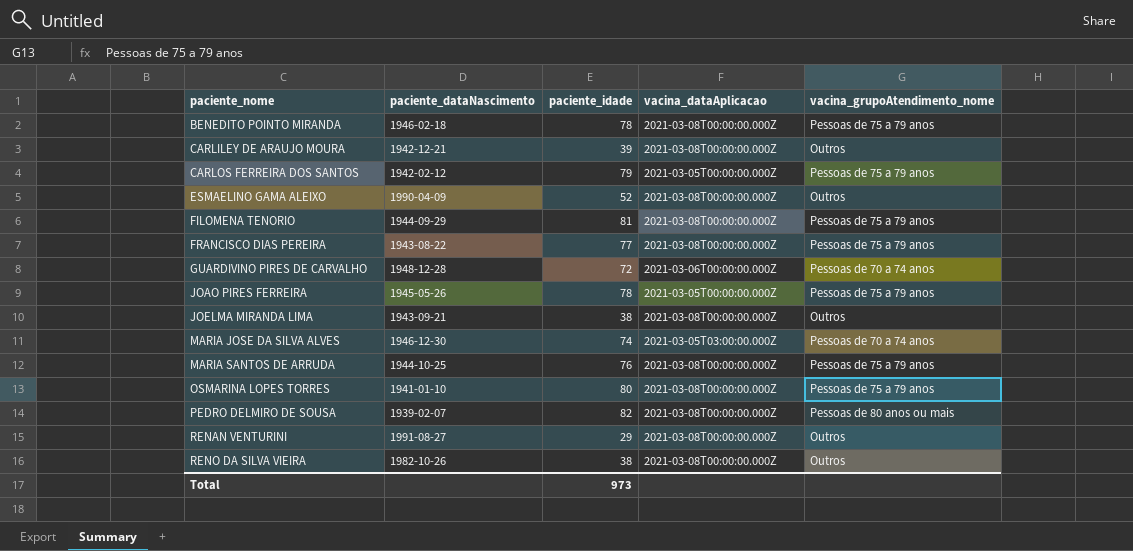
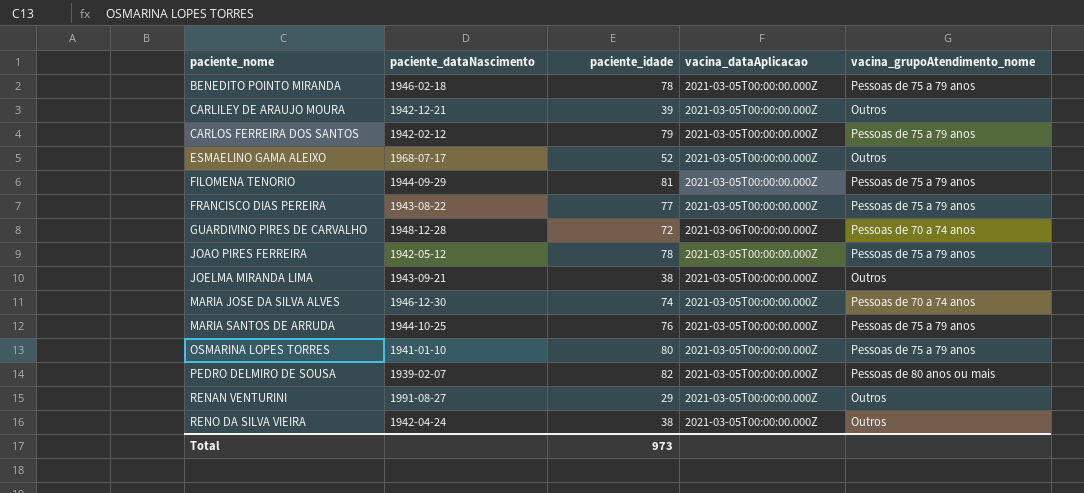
BENEDITO POINTO MIRANDA | vacina_dataAplicacao: 2021-03-08T00:00:00.000Z -> 2021-03-05T00:00:00.000Z
CARLILEY DE ARAUJO MOURA | vacina_dataAplicacao: 2021-03-08T00:00:00.000Z -> 2021-03-05T00:00:00.000Z
ESMAELINO GAMA ALEIXO | paciente_dataNascimento: 1990-04-09 -> 1968-07-17
ESMAELINO GAMA ALEIXO | vacina_dataAplicacao: 2021-03-08T00:00:00.000Z -> 2021-03-05T00:00:00.000Z
FILOMENA TENORIO | vacina_dataAplicacao: 2021-03-08T00:00:00.000Z -> 2021-03-05T00:00:00.000Z
FRANCISCO DIAS PEREIRA | vacina_dataAplicacao: 2021-03-08T00:00:00.000Z -> 2021-03-05T00:00:00.000Z
JOAO PIRES FERREIRA | paciente_dataNascimento: 1945-05-26 -> 1942-05-12
JOELMA MIRANDA LIMA | vacina_dataAplicacao: 2021-03-08T00:00:00.000Z -> 2021-03-05T00:00:00.000Z
MARIA JOSE DA SILVA ALVES | vacina_dataAplicacao: 2021-03-05T03:00:00.000Z -> 2021-03-05T00:00:00.000Z
MARIA SANTOS DE ARRUDA | vacina_dataAplicacao: 2021-03-08T00:00:00.000Z -> 2021-03-05T00:00:00.000Z
OSMARINA LOPES TORRES | vacina_dataAplicacao: 2021-03-08T00:00:00.000Z -> 2021-03-05T00:00:00.000Z
PEDRO DELMIRO DE SOUSA | vacina_dataAplicacao: 2021-03-08T00:00:00.000Z -> 2021-03-05T00:00:00.000Z
RENAN VENTURINI | vacina_dataAplicacao: 2021-03-08T00:00:00.000Z -> 2021-03-05T00:00:00.000Z
RENO DA SILVA VIEIRA | paciente_dataNascimento: 1982-10-26 -> 1942-04-24
RENO DA SILVA VIEIRA | vacina_dataAplicacao: 2021-03-08T00:00:00.000Z -> 2021-03-05T00:00:00.000Z

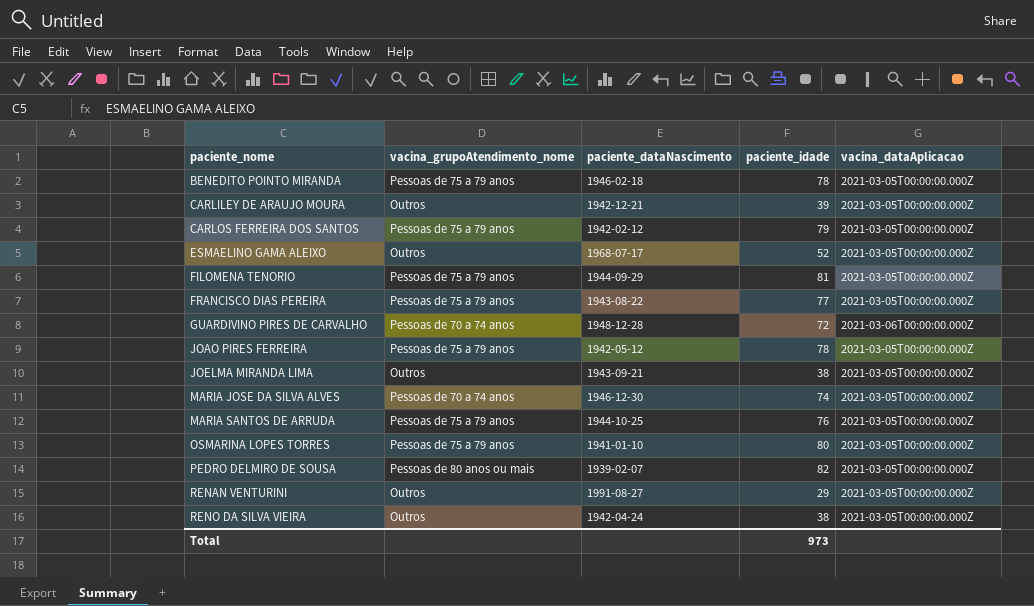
column vacina_grupoAtendimento_nome | position: 5 -> 2

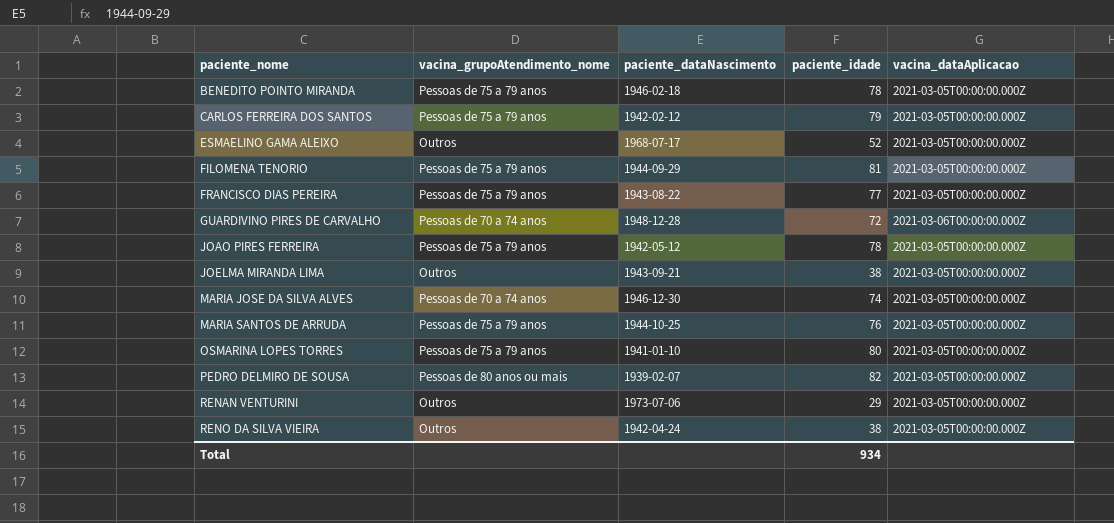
row CARLILEY DE ARAUJO MOURA: Outros | 1942-12-21 | 39 | 2021-03-05T00:00:00.000Z -> none
RENAN VENTURINI | paciente_dataNascimento: 1991-08-27 -> 1973-07-06
Total | paciente_idade: 973 -> 934

